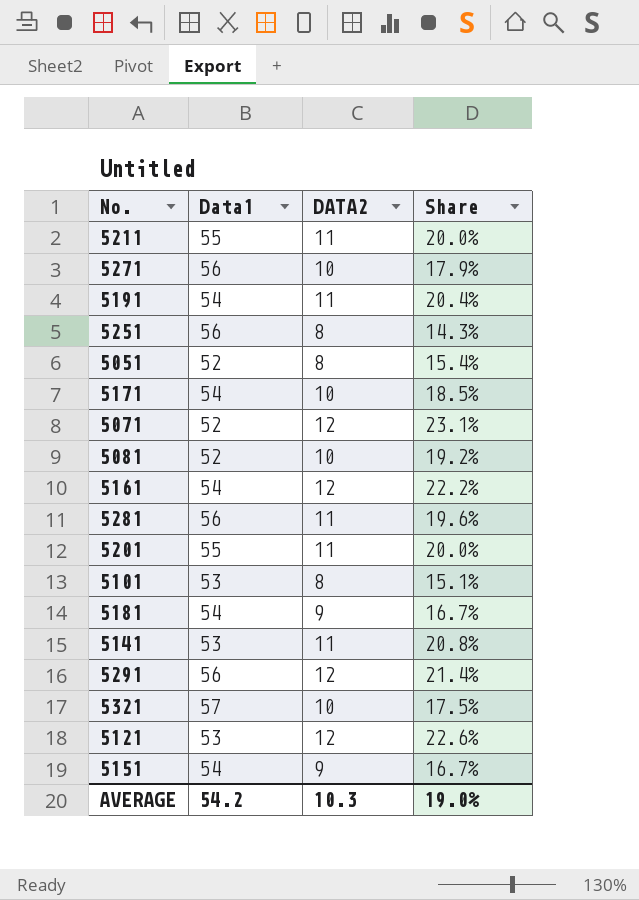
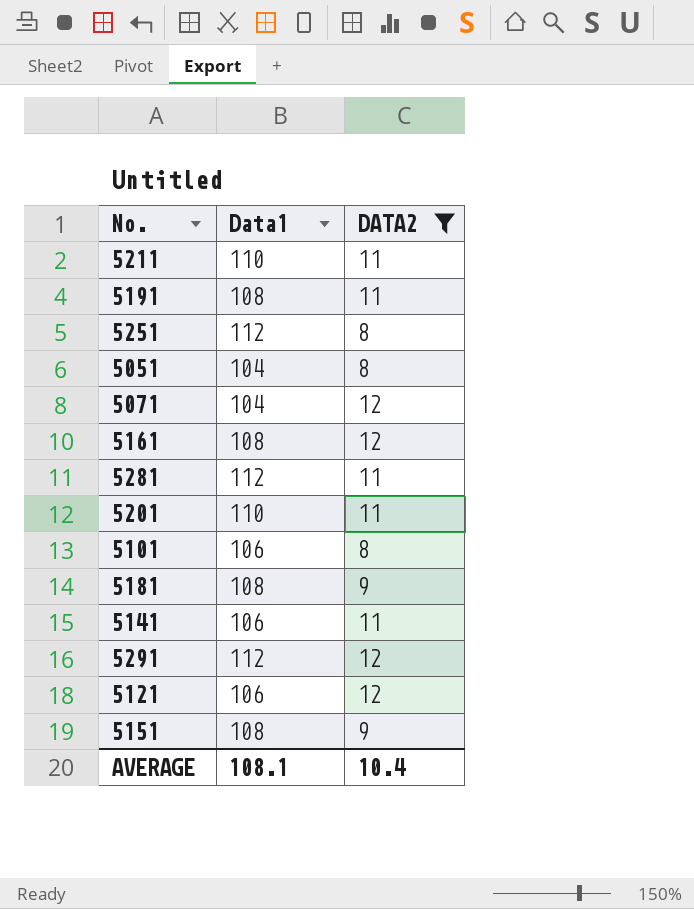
filter: none -> DATA2 != 10
column Share | formula: [DATA2] / [Data1] -> none
5211 | Data1: 55 -> 110
5191 | Data1: 54 -> 108
5251 | Data1: 56 -> 112
5051 | Data1: 52 -> 104
5071 | Data1: 52 -> 104
5161 | Data1: 54 -> 108
5281 | Data1: 56 -> 112
5201 | Data1: 55 -> 110
5101 | Data1: 53 -> 106
5181 | Data1: 54 -> 108
5141 | Data1: 53 -> 106
5291 | Data1: 56 -> 112
5121 | Data1: 53 -> 106
5151 | Data1: 54 -> 108
AVERAGE | Data1: 54.2 -> 108.1
AVERAGE | DATA2: 10.3 -> 10.4

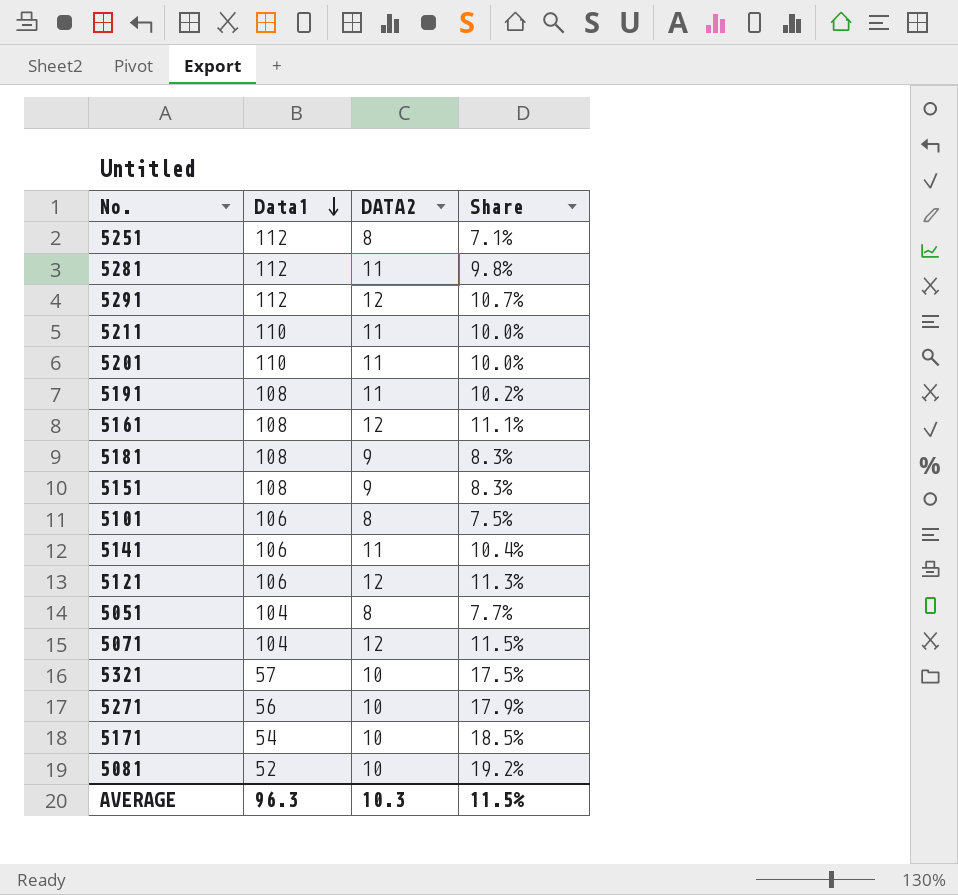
filter: DATA2 != 10 -> none
row order: none -> Data1 descending
column Share | formula: none -> [DATA2] / [Data1]
AVERAGE | Data1: 108.1 -> 96.3
AVERAGE | DATA2: 10.4 -> 10.3

